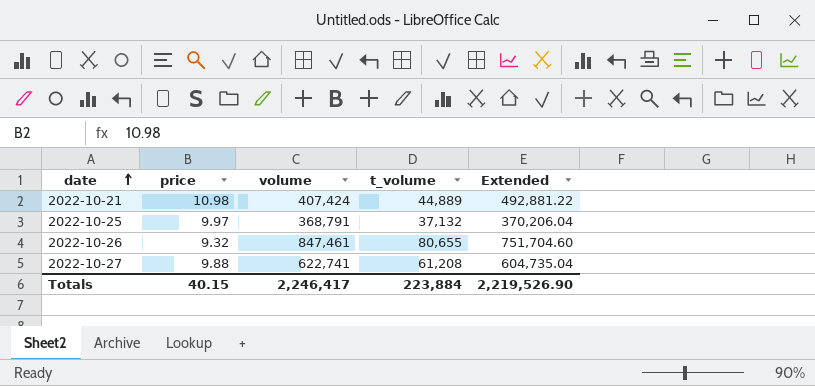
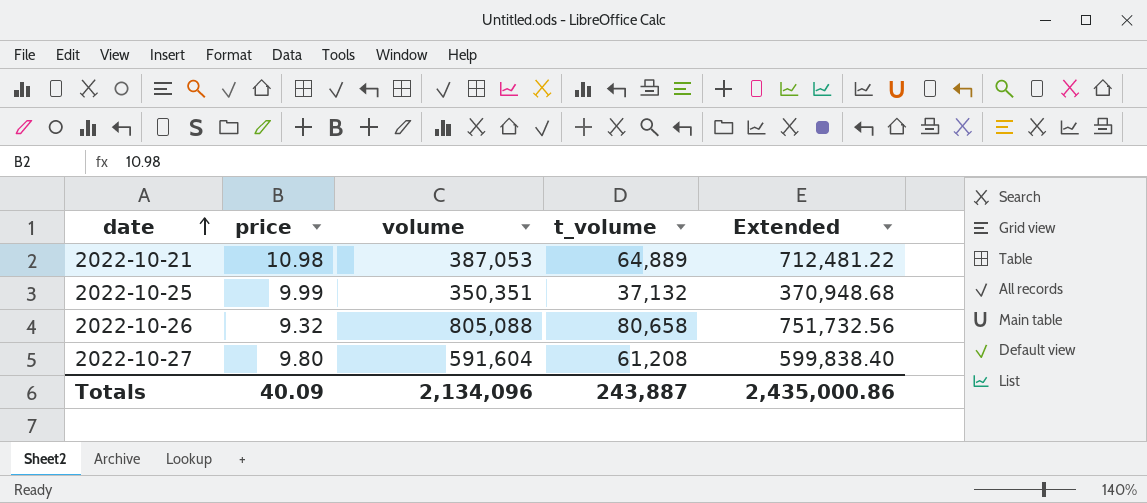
2022-10-21 | volume: 407,424 -> 387,053
2022-10-21 | t_volume: 44,889 -> 64,889
2022-10-21 | Extended: 492,881.22 -> 712,481.22
2022-10-25 | price: 9.97 -> 9.99
2022-10-25 | volume: 368,791 -> 350,351
2022-10-25 | Extended: 370,206.04 -> 370,948.68
2022-10-26 | volume: 847,461 -> 805,088
2022-10-26 | t_volume: 80,655 -> 80,658
2022-10-26 | Extended: 751,704.60 -> 751,732.56
2022-10-27 | price: 9.88 -> 9.80
2022-10-27 | volume: 622,741 -> 591,604
2022-10-27 | Extended: 604,735.04 -> 599,838.40
Totals | price: 40.15 -> 40.09
Totals | volume: 2,246,417 -> 2,134,096
Totals | t_volume: 223,884 -> 243,887
Totals | Extended: 2,219,526.90 -> 2,435,000.86

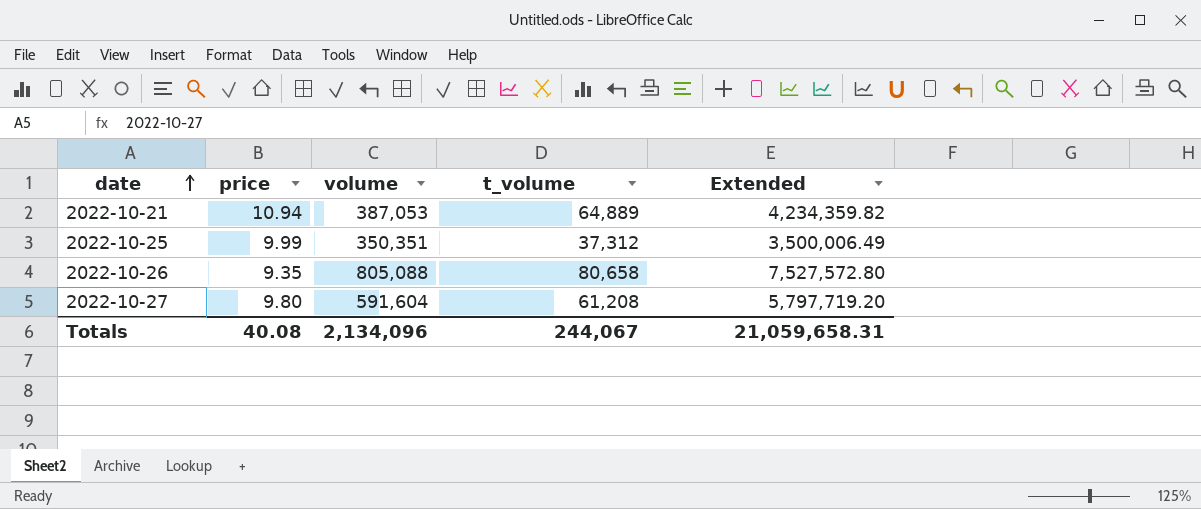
column Extended | formula: [price] * [t_volume] -> [price] * [volume]
2022-10-21 | price: 10.98 -> 10.94
2022-10-25 | t_volume: 37,132 -> 37,312
2022-10-26 | price: 9.32 -> 9.35
Totals | price: 40.09 -> 40.08
Totals | t_volume: 243,887 -> 244,067
Totals | Extended: 2,435,000.86 -> 21,059,658.31

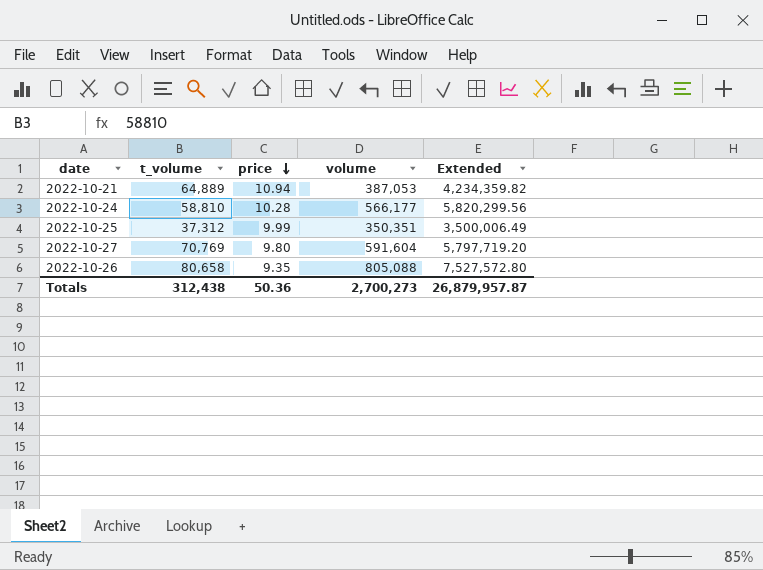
row order: date ascending -> price descending
column t_volume | position: 4 -> 2
row 2022-10-24: none -> 58,810 | 10.28 | 566,177 | 5,820,299.56
2022-10-27 | t_volume: 61,208 -> 70,769
Totals | t_volume: 244,067 -> 312,438
Totals | price: 40.08 -> 50.36
Totals | volume: 2,134,096 -> 2,700,273
Totals | Extended: 21,059,658.31 -> 26,879,957.87

